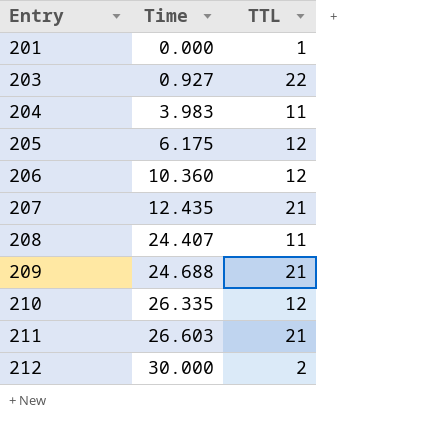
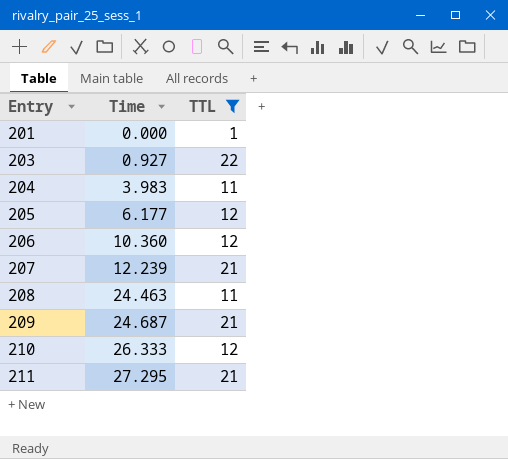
filter: none -> TTL != 2
205 | Time: 6.175 -> 6.177
207 | Time: 12.435 -> 12.239
208 | Time: 24.407 -> 24.463
209 | Time: 24.688 -> 24.687
210 | Time: 26.335 -> 26.333
211 | Time: 26.603 -> 27.295

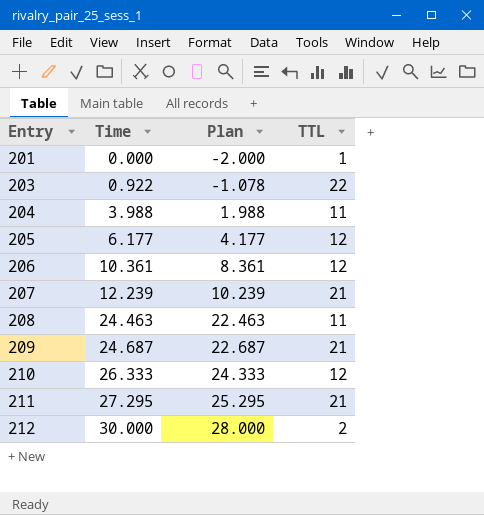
filter: TTL != 2 -> none
column Plan | formula: none -> [Time] - 2
203 | Time: 0.927 -> 0.922
204 | Time: 3.983 -> 3.988
206 | Time: 10.360 -> 10.361

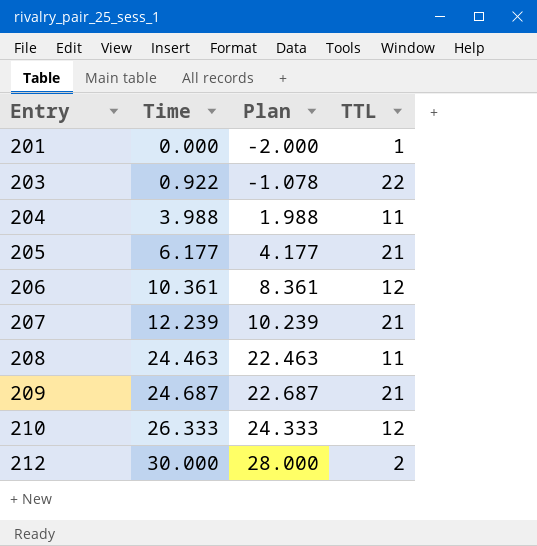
row 211: 27.295 | 25.295 | 21 -> none
205 | TTL: 12 -> 21

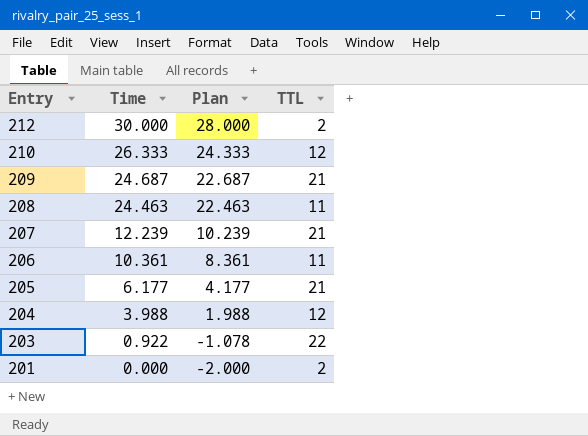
row order: Entry ascending -> Entry descending
206 | TTL: 12 -> 11
204 | TTL: 11 -> 12
201 | TTL: 1 -> 2

